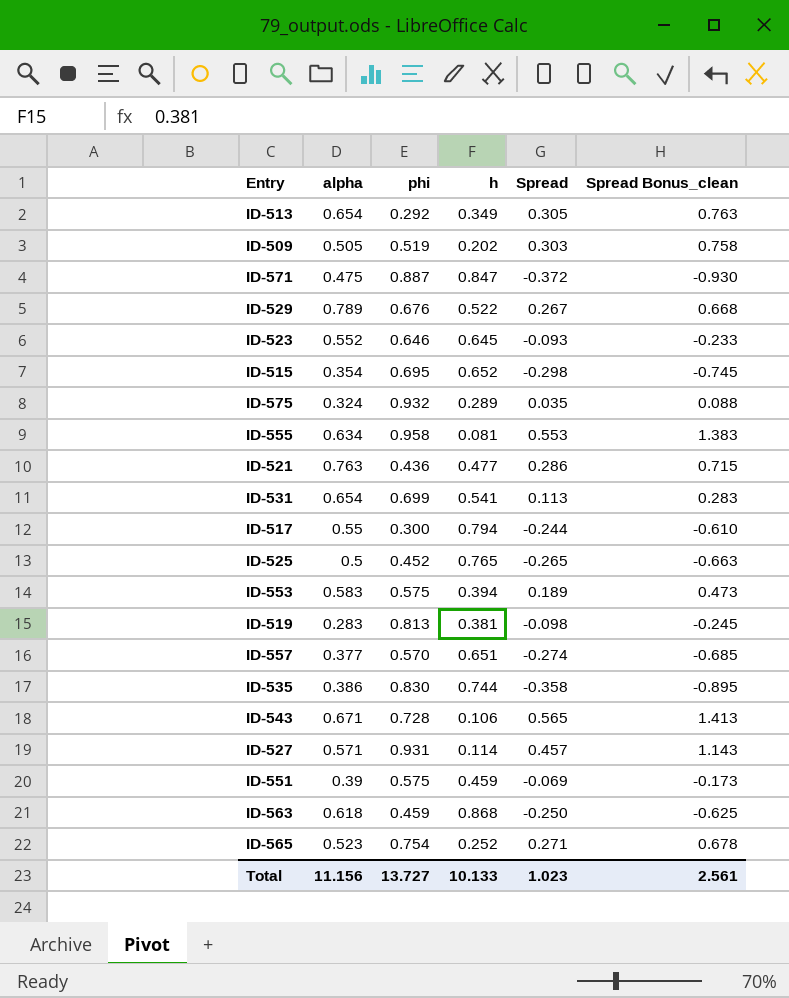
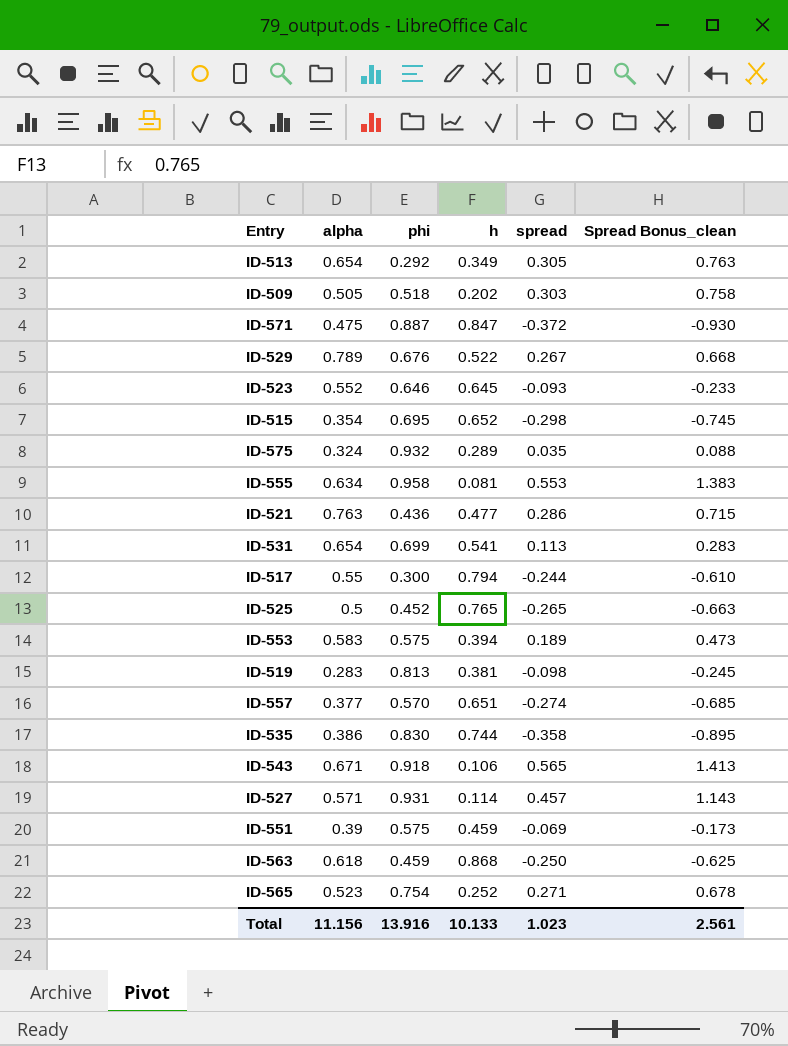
column name: Spread -> spread
ID-509 | phi: 0.519 -> 0.518
ID-543 | phi: 0.728 -> 0.918
Total | phi: 13.727 -> 13.916

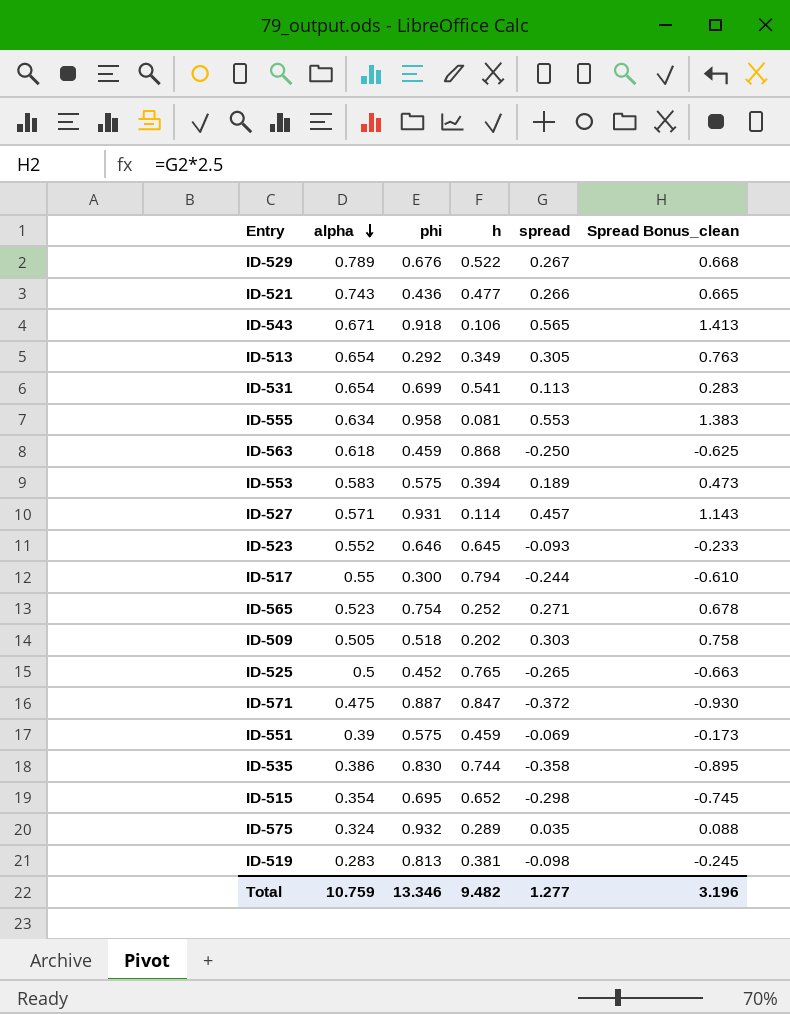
row order: none -> alpha descending
row ID-557: 0.377 | 0.570 | 0.651 | -0.274 | -0.685 -> none
ID-521 | alpha: 0.763 -> 0.743
ID-521 | spread: 0.286 -> 0.266
ID-521 | Spread Bonus_clean: 0.715 -> 0.665
Total | alpha: 11.156 -> 10.759
Total | phi: 13.916 -> 13.346
Total | h: 10.133 -> 9.482
Total | spread: 1.023 -> 1.277
Total | Spread Bonus_clean: 2.561 -> 3.196

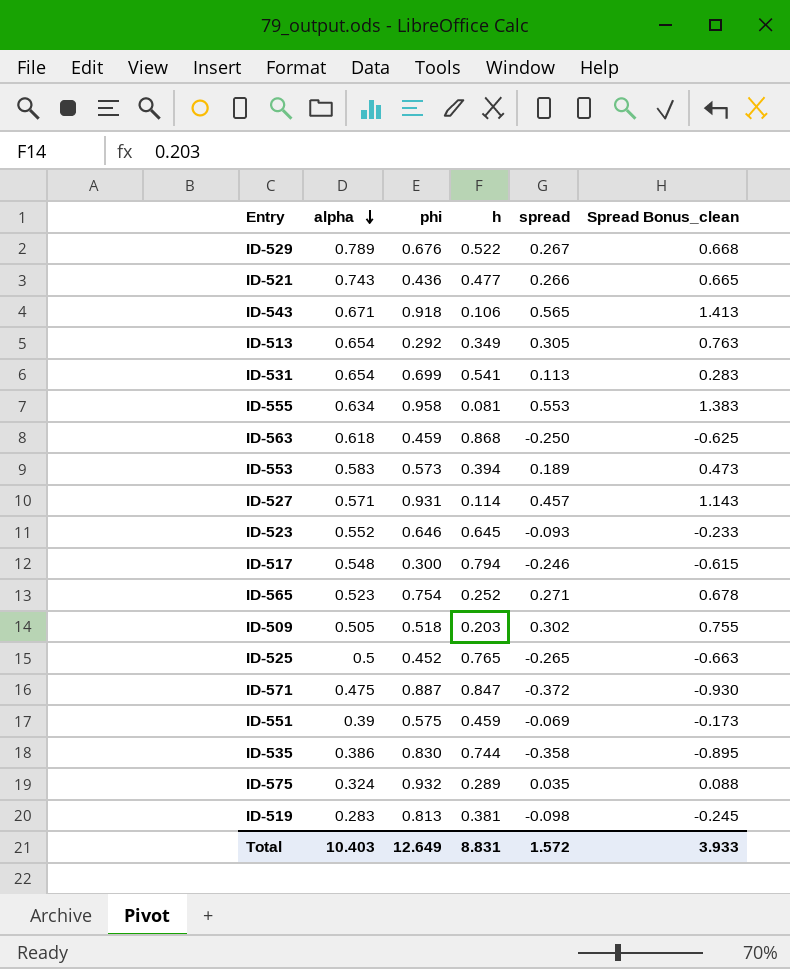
row ID-515: 0.354 | 0.695 | 0.652 | -0.298 | -0.745 -> none
ID-553 | phi: 0.575 -> 0.573
ID-517 | alpha: 0.55 -> 0.548
ID-517 | spread: -0.244 -> -0.246
ID-517 | Spread Bonus_clean: -0.610 -> -0.615
ID-509 | h: 0.202 -> 0.203
ID-509 | spread: 0.303 -> 0.302
ID-509 | Spread Bonus_clean: 0.758 -> 0.755
Total | alpha: 10.759 -> 10.403
Total | phi: 13.346 -> 12.649
Total | h: 9.482 -> 8.831
Total | spread: 1.277 -> 1.572
Total | Spread Bonus_clean: 3.196 -> 3.933

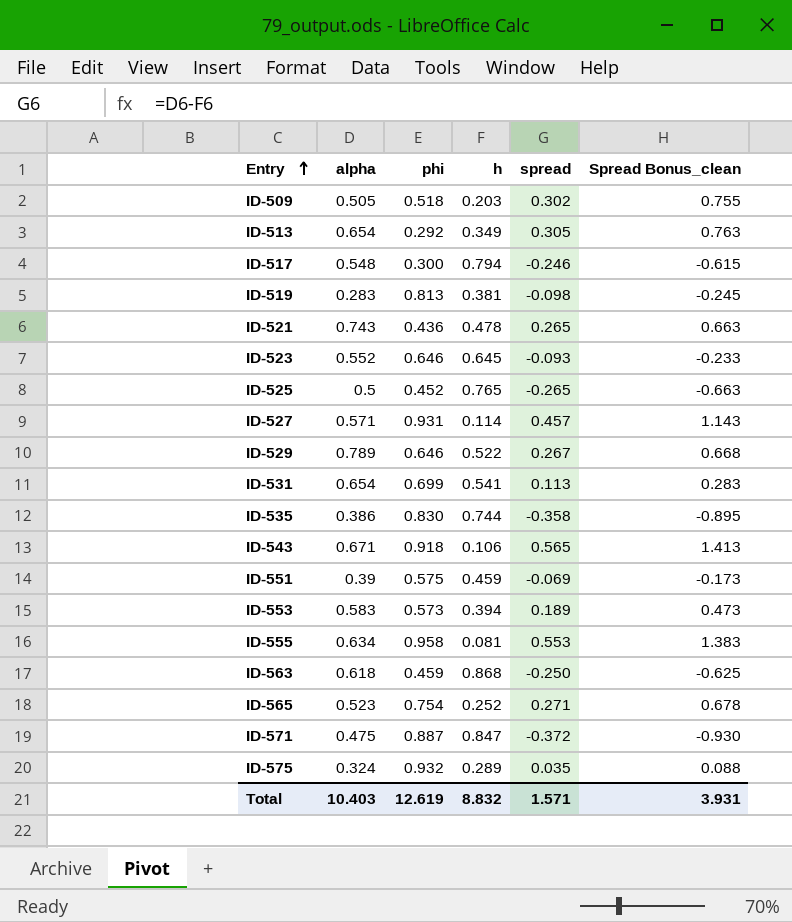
row order: alpha descending -> Entry ascending
ID-521 | h: 0.477 -> 0.478
ID-521 | spread: 0.266 -> 0.265
ID-521 | Spread Bonus_clean: 0.665 -> 0.663
ID-529 | phi: 0.676 -> 0.646
Total | phi: 12.649 -> 12.619
Total | h: 8.831 -> 8.832
Total | spread: 1.572 -> 1.571
Total | Spread Bonus_clean: 3.933 -> 3.931

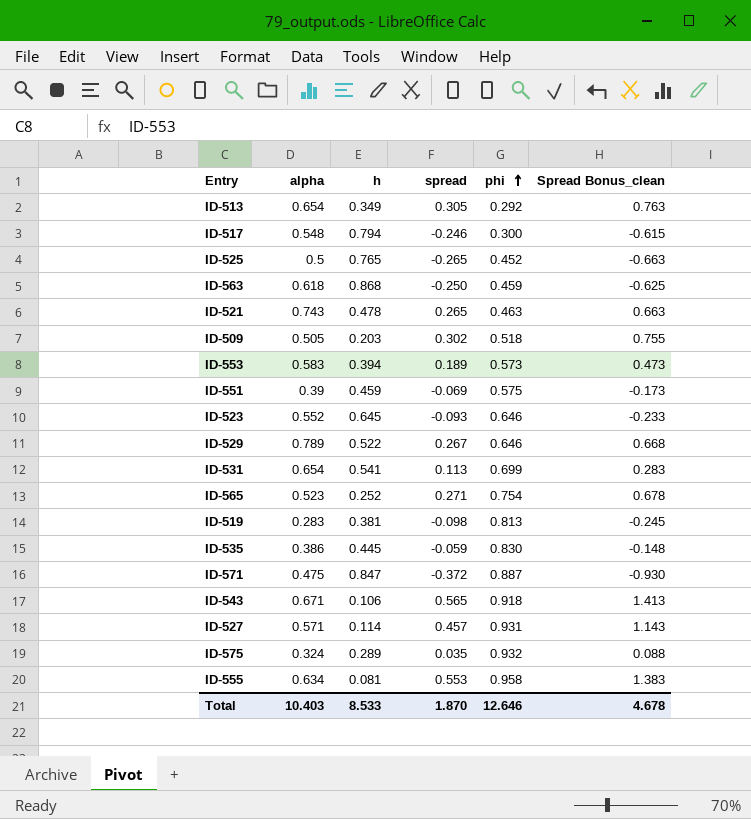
row order: Entry ascending -> phi ascending
column phi | position: 3 -> 5
ID-521 | phi: 0.436 -> 0.463
ID-535 | h: 0.744 -> 0.445
ID-535 | spread: -0.358 -> -0.059
ID-535 | Spread Bonus_clean: -0.895 -> -0.148
Total | h: 8.832 -> 8.533
Total | spread: 1.571 -> 1.870
Total | phi: 12.619 -> 12.646
Total | Spread Bonus_clean: 3.931 -> 4.678

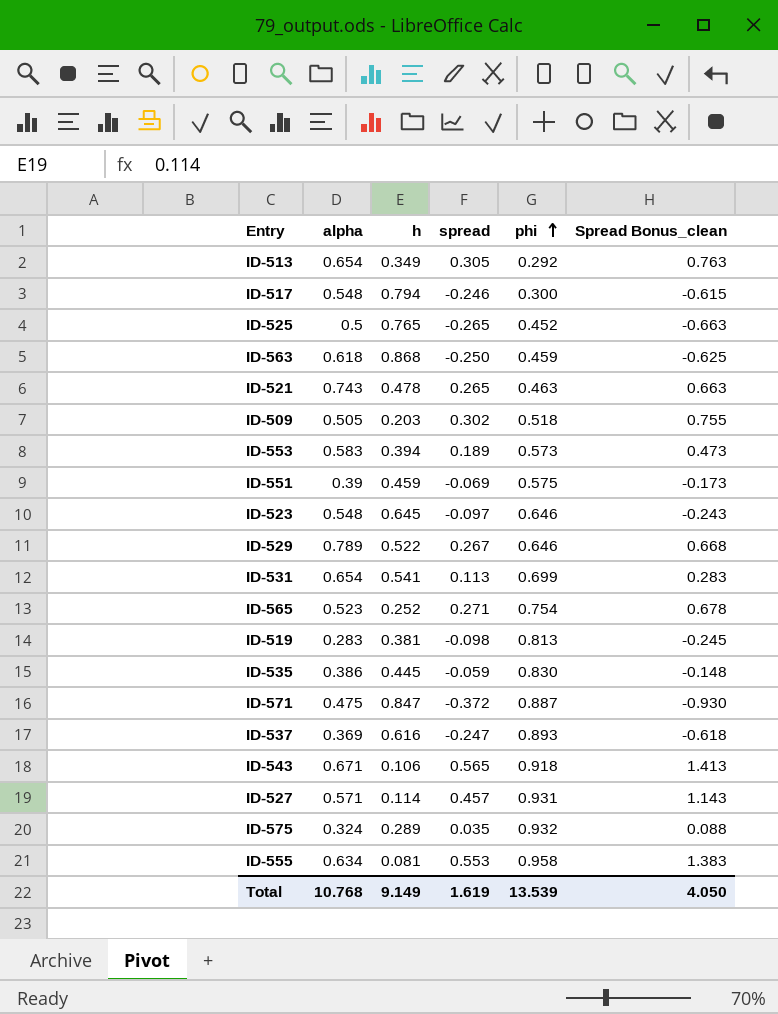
ID-523 | alpha: 0.552 -> 0.548
ID-523 | spread: -0.093 -> -0.097
ID-523 | Spread Bonus_clean: -0.233 -> -0.243
row ID-537: none -> 0.369 | 0.616 | -0.247 | 0.893 | -0.618
Total | alpha: 10.403 -> 10.768
Total | h: 8.533 -> 9.149
Total | spread: 1.870 -> 1.619
Total | phi: 12.646 -> 13.539
Total | Spread Bonus_clean: 4.678 -> 4.050

